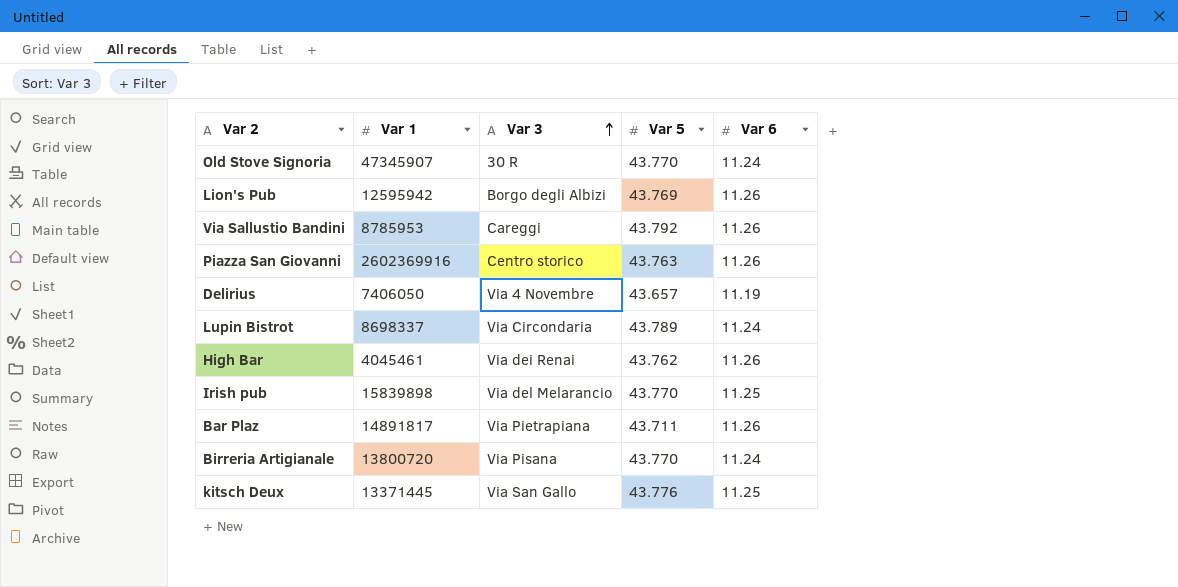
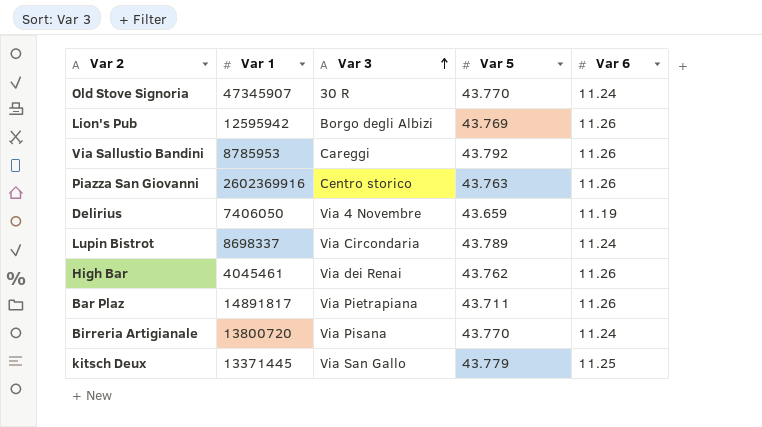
row Irish pub: 15839898 | Via del Melarancio | 43.770 | 11.25 -> none
Delirius | Var 5: 43.657 -> 43.659
kitsch Deux | Var 5: 43.776 -> 43.779

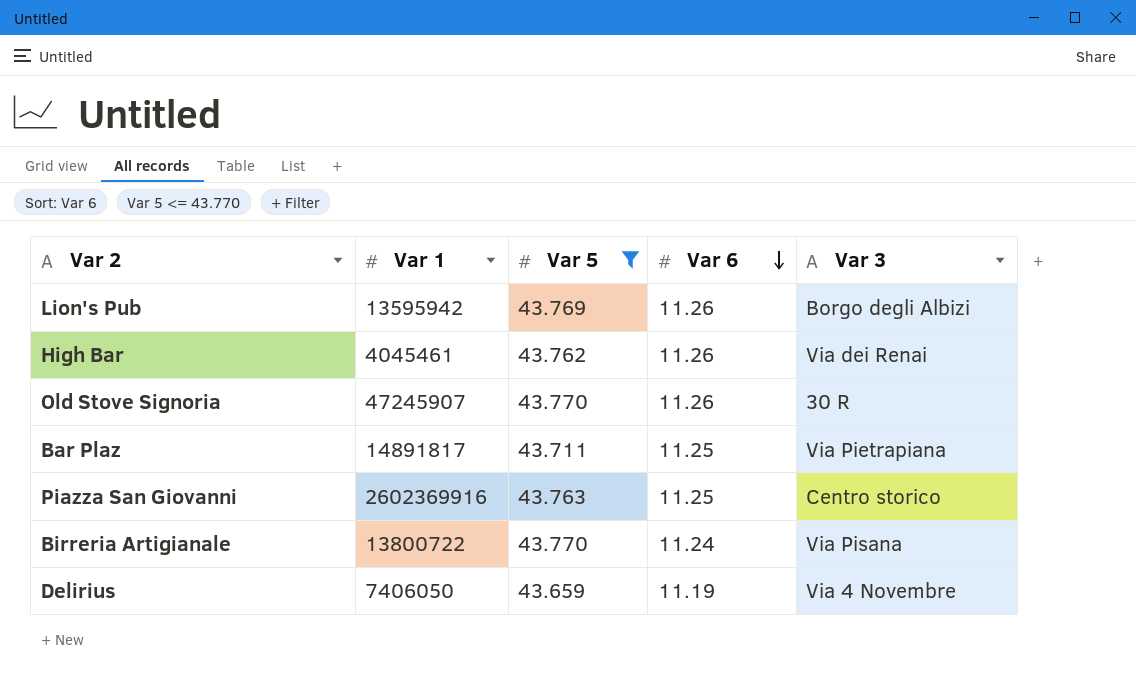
filter: none -> Var 5 <= 43.770
row order: Var 3 ascending -> Var 6 descending
column Var 3 | position: 3 -> 5
Lion's Pub | Var 1: 12595942 -> 13595942
Old Stove Signoria | Var 1: 47345907 -> 47245907
Old Stove Signoria | Var 6: 11.24 -> 11.26
Bar Plaz | Var 6: 11.26 -> 11.25
Piazza San Giovanni | Var 6: 11.26 -> 11.25
Birreria Artigianale | Var 1: 13800720 -> 13800722

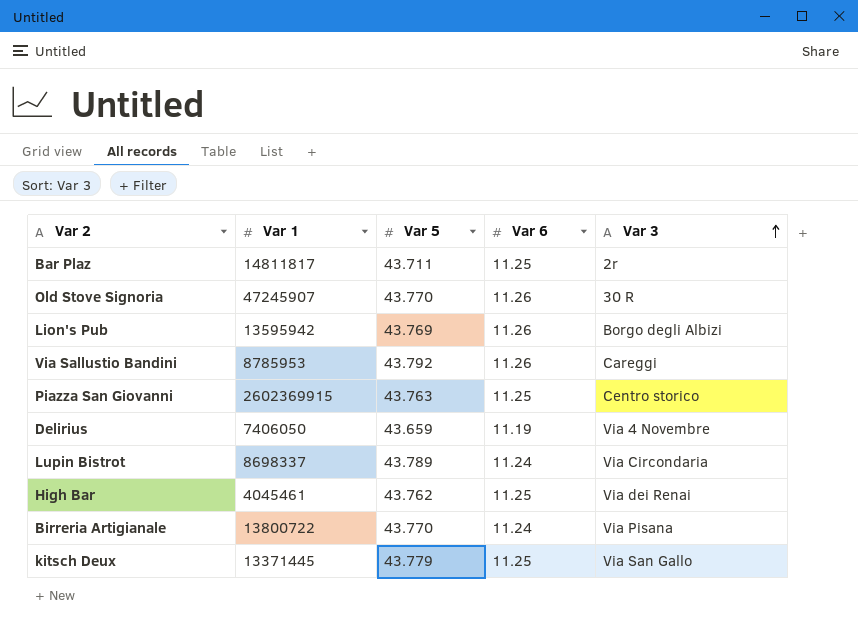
filter: Var 5 <= 43.770 -> none
row order: Var 6 descending -> Var 3 ascending
Bar Plaz | Var 1: 14891817 -> 14811817
Bar Plaz | Var 3: Via Pietrapiana -> 2r
Piazza San Giovanni | Var 1: 2602369916 -> 2602369915
High Bar | Var 6: 11.26 -> 11.25

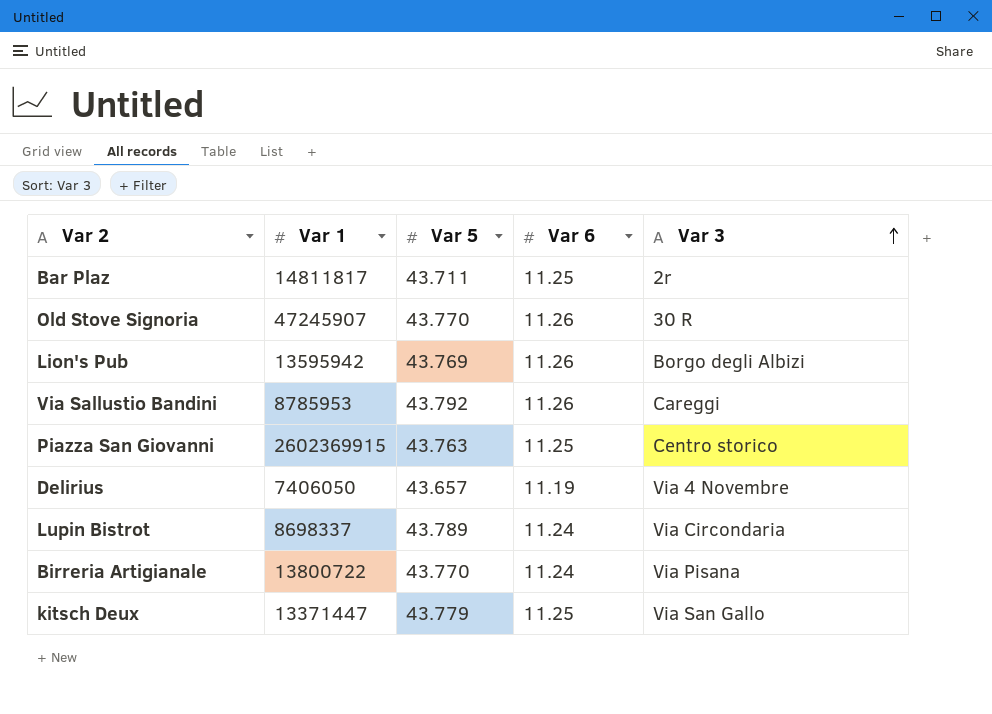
row High Bar: 4045461 | 43.762 | 11.25 | Via dei Renai -> none
Delirius | Var 5: 43.659 -> 43.657
kitsch Deux | Var 1: 13371445 -> 13371447

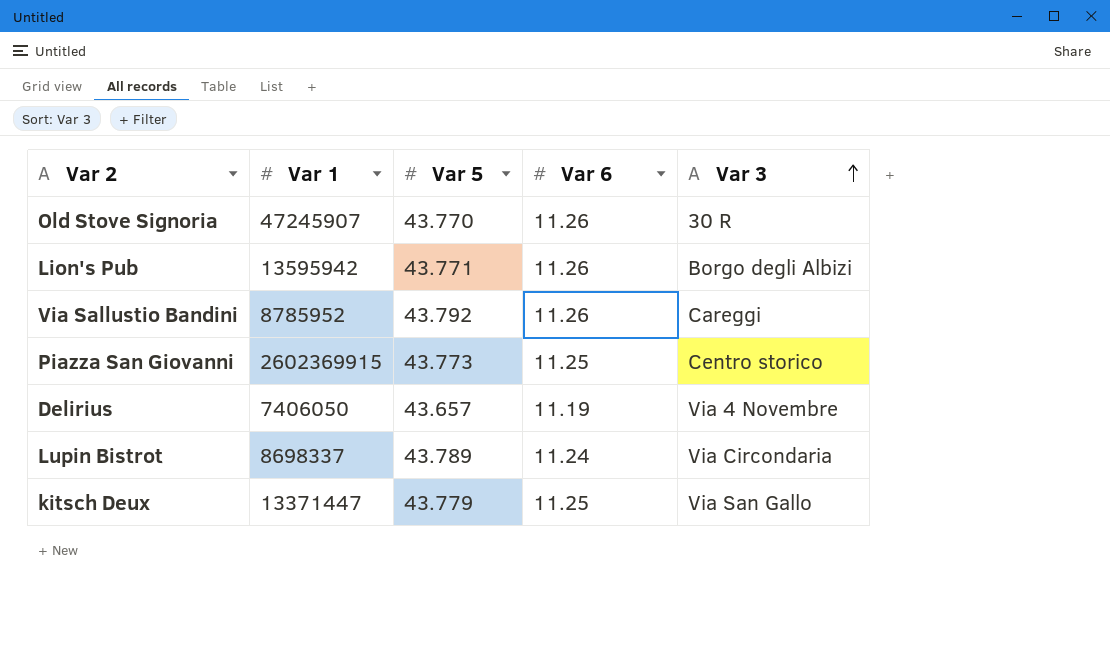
row Bar Plaz: 14811817 | 43.711 | 11.25 | 2r -> none
row Birreria Artigianale: 13800722 | 43.770 | 11.24 | Via Pisana -> none
Lion's Pub | Var 5: 43.769 -> 43.771
Via Sallustio Bandini | Var 1: 8785953 -> 8785952
Piazza San Giovanni | Var 5: 43.763 -> 43.773

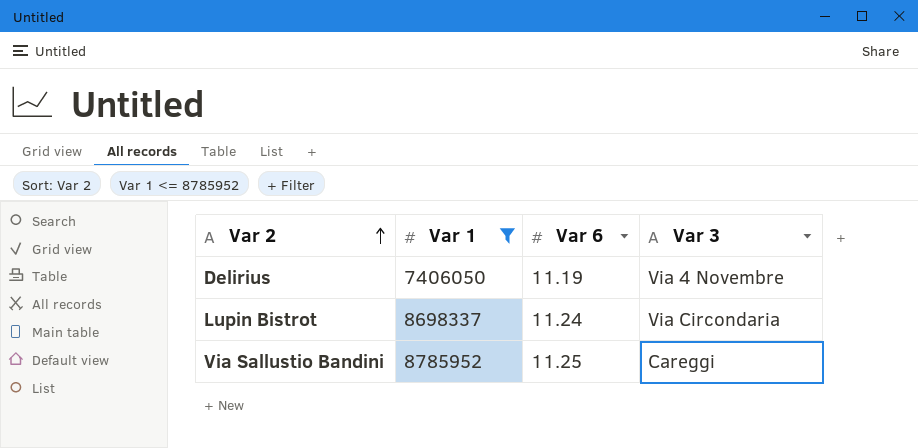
filter: none -> Var 1 <= 8785952
row order: Var 3 ascending -> Var 2 ascending
column Var 5 | position: 3 -> none
Via Sallustio Bandini | Var 6: 11.26 -> 11.25

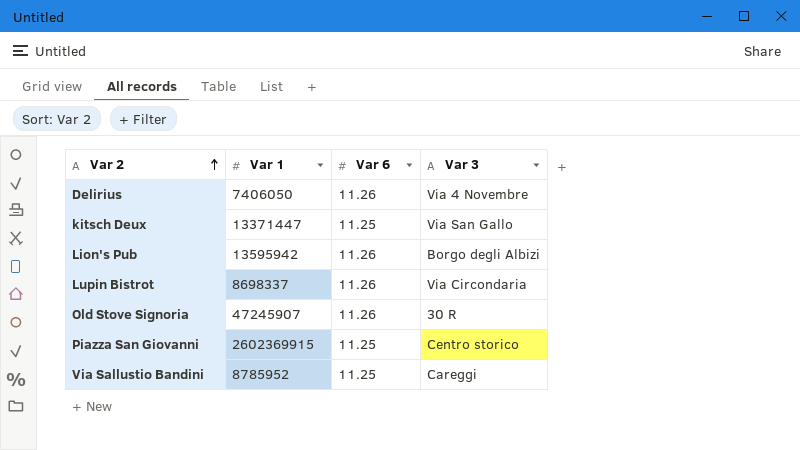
filter: Var 1 <= 8785952 -> none
Delirius | Var 6: 11.19 -> 11.26
Lupin Bistrot | Var 6: 11.24 -> 11.26

